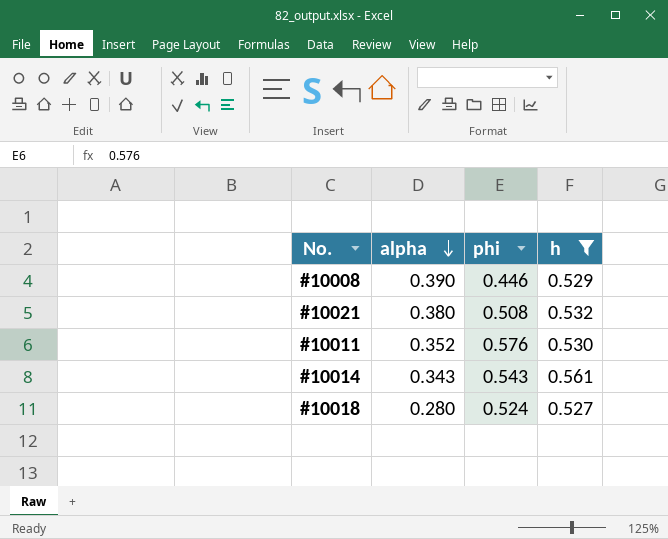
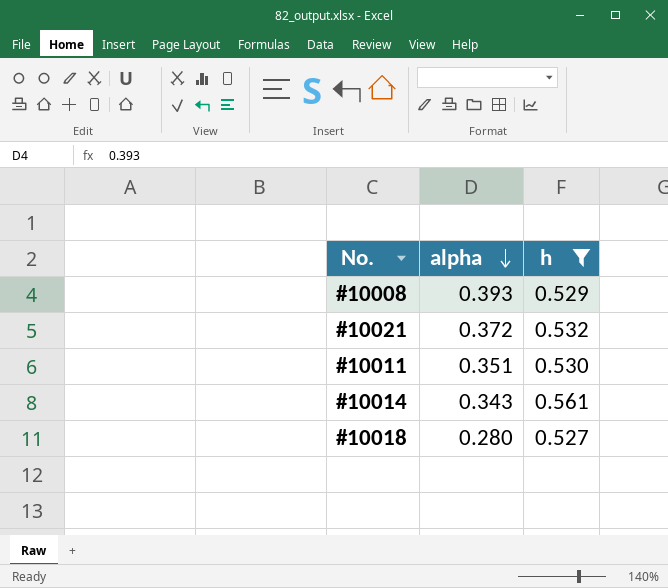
column phi | position: 3 -> none
#10008 | alpha: 0.390 -> 0.393
#10021 | alpha: 0.380 -> 0.372
#10011 | alpha: 0.352 -> 0.351

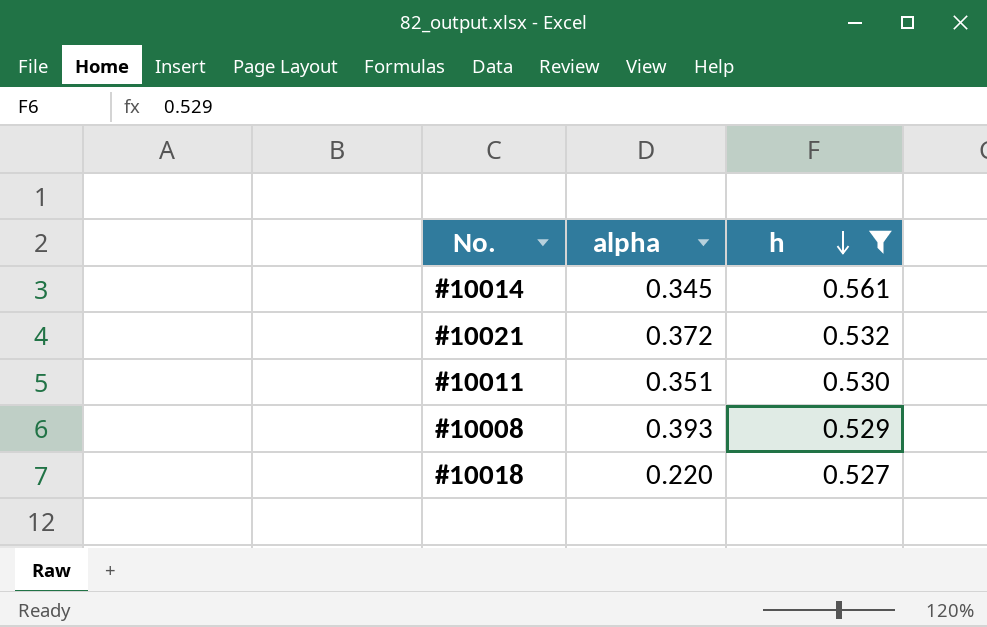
row order: alpha descending -> h descending
#10014 | alpha: 0.343 -> 0.345
#10018 | alpha: 0.280 -> 0.220

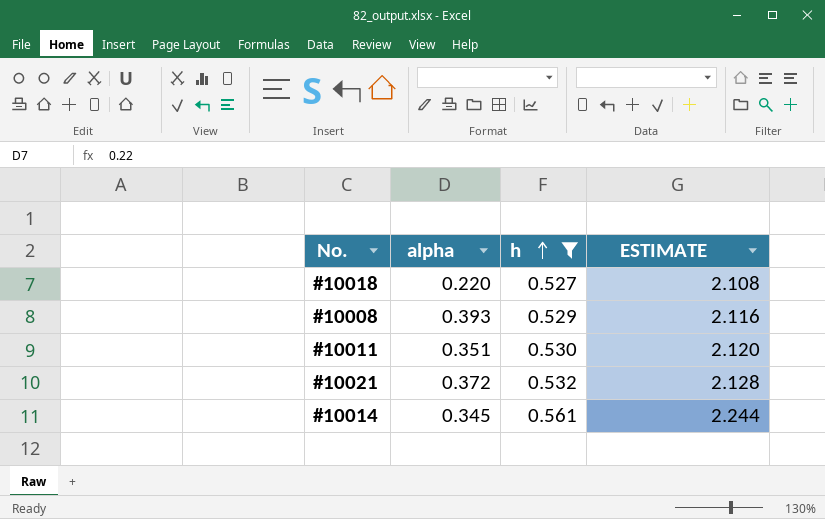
row order: h descending -> h ascending
column ESTIMATE | formula: none -> [h] * 4

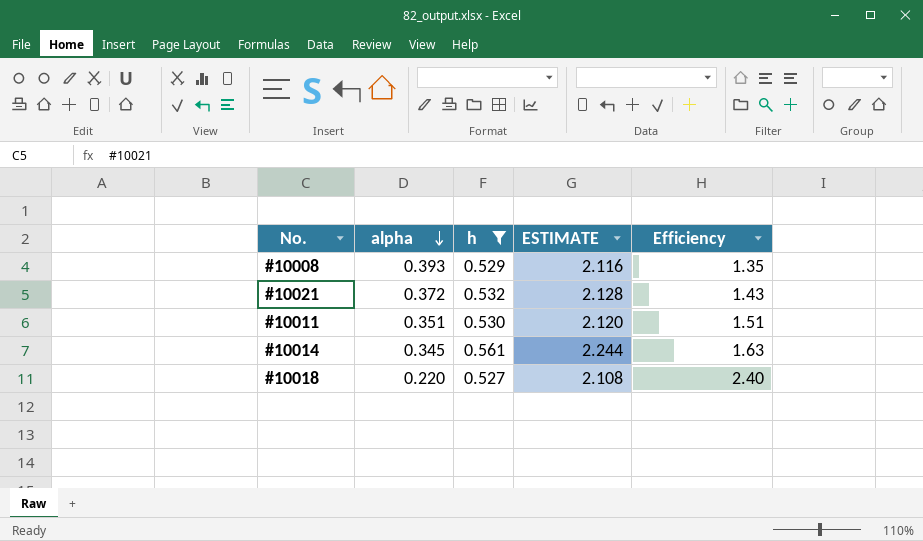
row order: h ascending -> alpha descending
column Efficiency | formula: none -> [h] / [alpha]

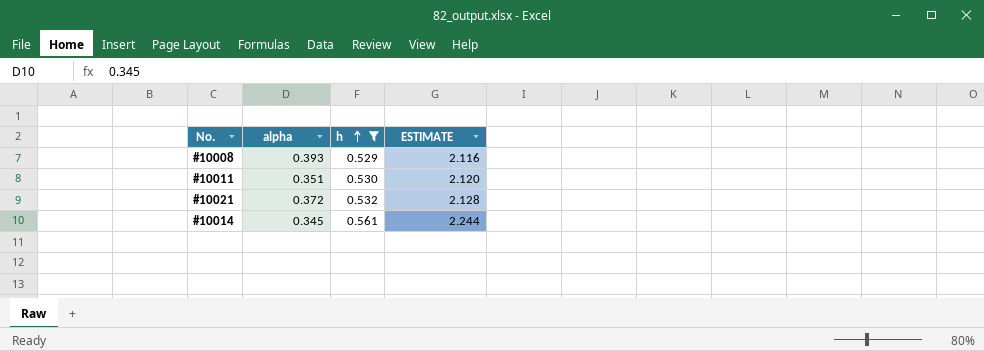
row order: alpha descending -> h ascending
column Efficiency | formula: [h] / [alpha] -> none
row #10018: 0.220 | 0.527 | 2.108 | 2.40 -> none

